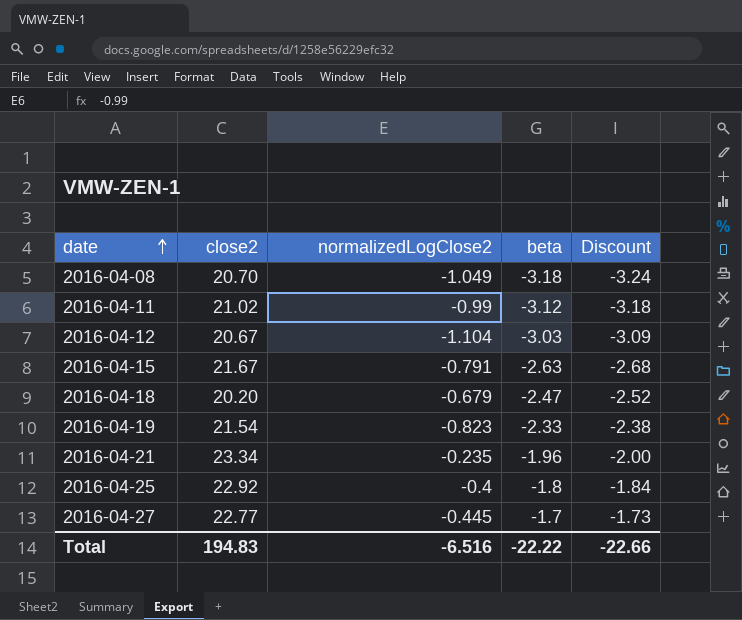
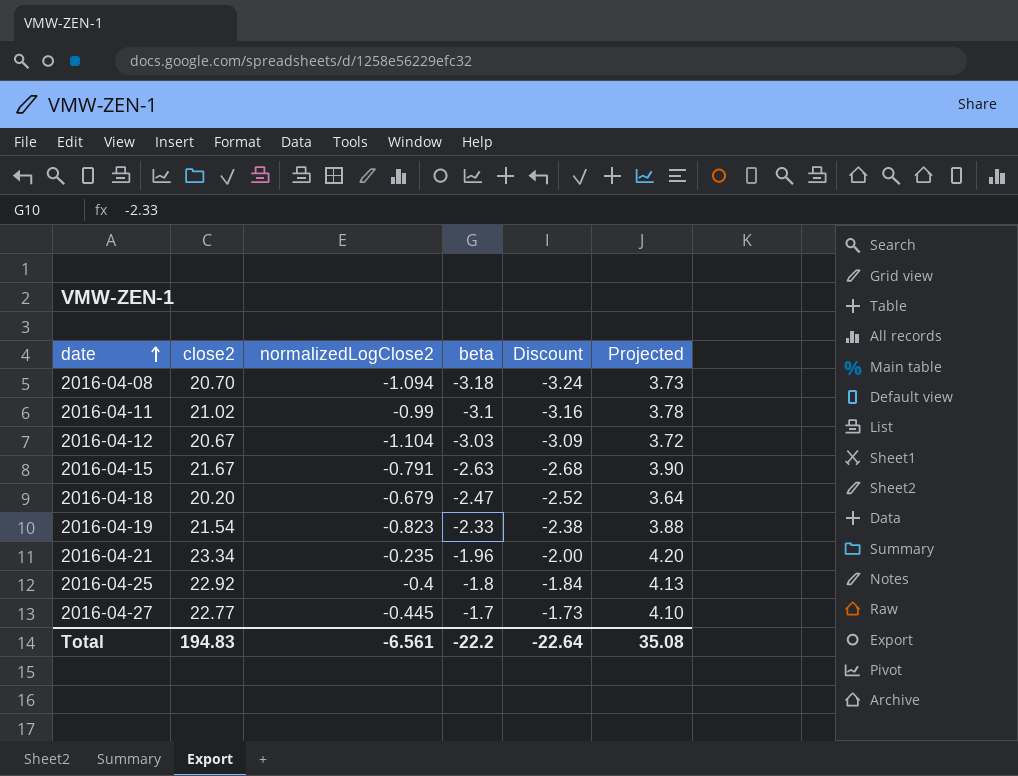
column Projected | formula: none -> [close2] * 0.18
2016-04-08 | normalizedLogClose2: -1.049 -> -1.094
2016-04-11 | beta: -3.12 -> -3.1
2016-04-11 | Discount: -3.18 -> -3.16
Total | normalizedLogClose2: -6.516 -> -6.561
Total | beta: -22.22 -> -22.2
Total | Discount: -22.66 -> -22.64

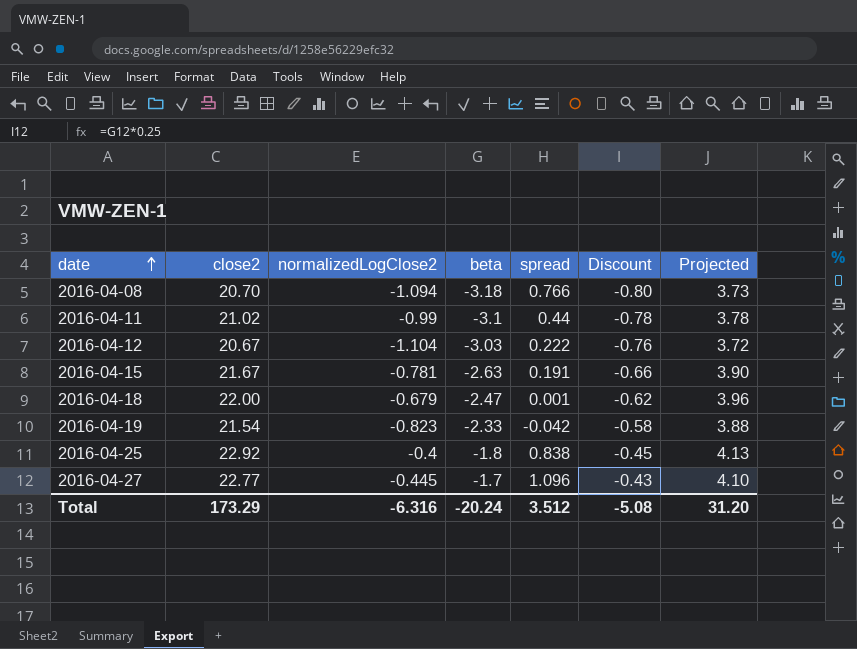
column spread | position: none -> 5
column Discount | formula: [beta] * 1.02 -> [beta] * 0.25
row 2016-04-21: 23.34 | -0.235 | -1.96 | -2.00 | 4.20 -> none
2016-04-15 | normalizedLogClose2: -0.791 -> -0.781
2016-04-18 | close2: 20.20 -> 22.00
2016-04-18 | Projected: 3.64 -> 3.96
Total | close2: 194.83 -> 173.29
Total | normalizedLogClose2: -6.561 -> -6.316
Total | beta: -22.2 -> -20.24
Total | Discount: -22.64 -> -5.08
Total | Projected: 35.08 -> 31.20

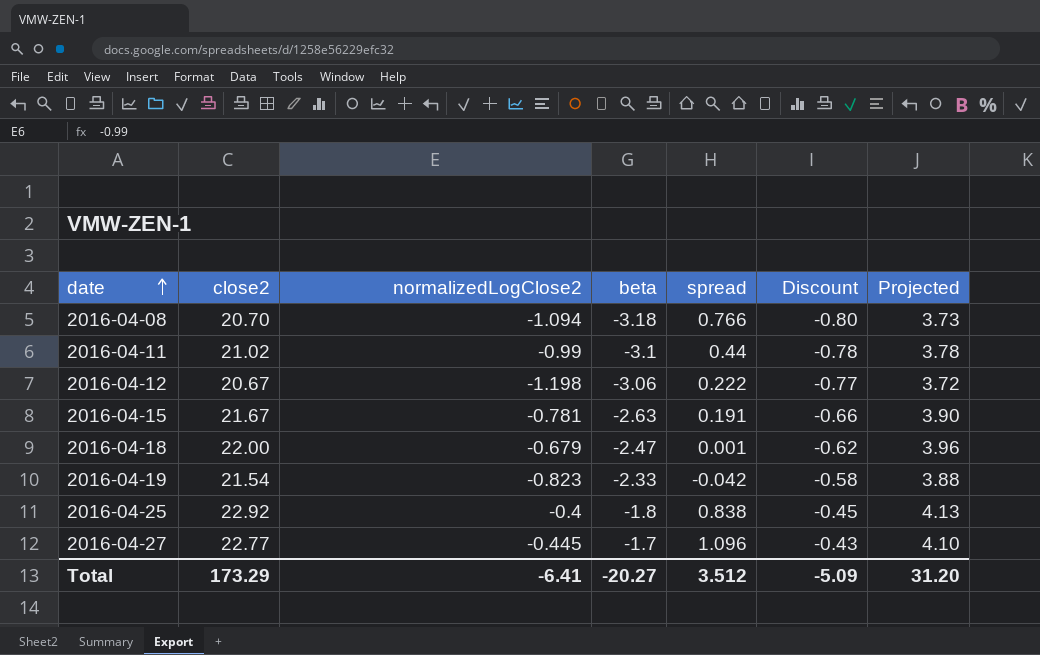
2016-04-12 | normalizedLogClose2: -1.104 -> -1.198
2016-04-12 | beta: -3.03 -> -3.06
2016-04-12 | Discount: -0.76 -> -0.77
Total | normalizedLogClose2: -6.316 -> -6.41
Total | beta: -20.24 -> -20.27
Total | Discount: -5.08 -> -5.09

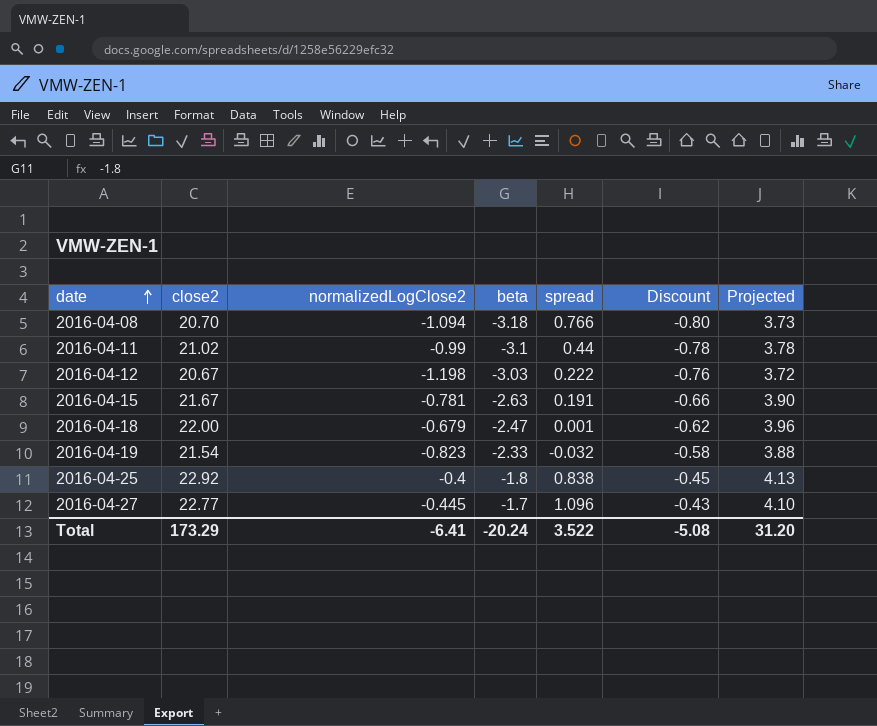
2016-04-12 | beta: -3.06 -> -3.03
2016-04-12 | Discount: -0.77 -> -0.76
2016-04-19 | spread: -0.042 -> -0.032
Total | beta: -20.27 -> -20.24
Total | spread: 3.512 -> 3.522
Total | Discount: -5.09 -> -5.08

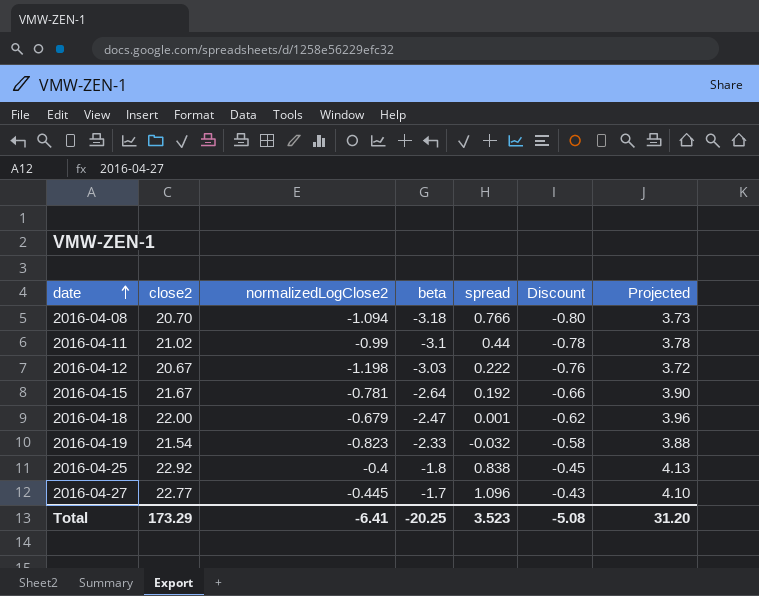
2016-04-15 | beta: -2.63 -> -2.64
2016-04-15 | spread: 0.191 -> 0.192
Total | beta: -20.24 -> -20.25
Total | spread: 3.522 -> 3.523

